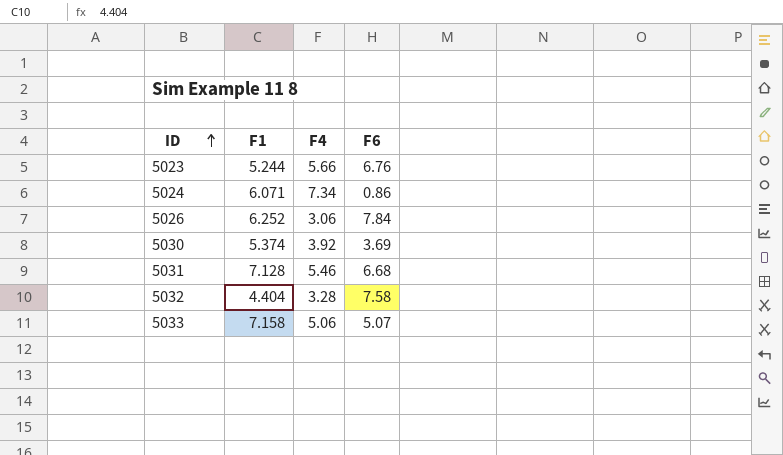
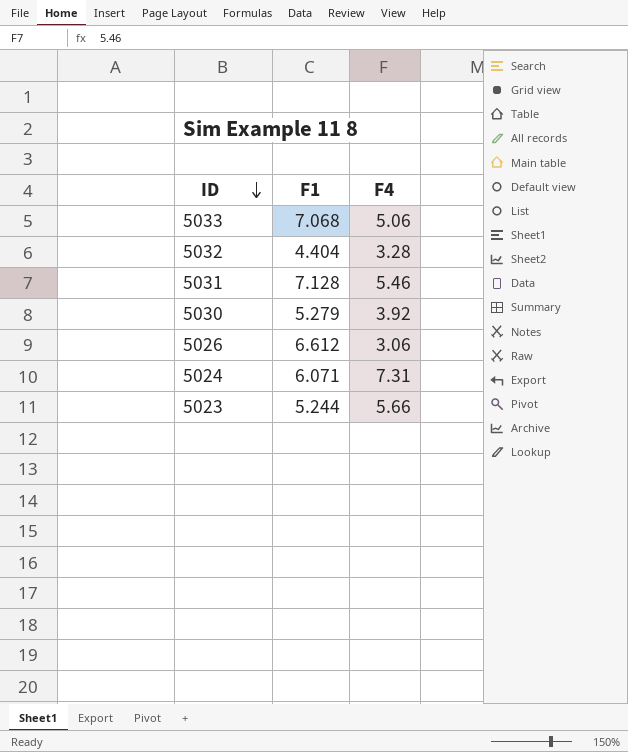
row order: ID ascending -> ID descending
column F6 | position: 4 -> none
5033 | F1: 7.158 -> 7.068
5030 | F1: 5.374 -> 5.279
5026 | F1: 6.252 -> 6.612
5024 | F4: 7.34 -> 7.31

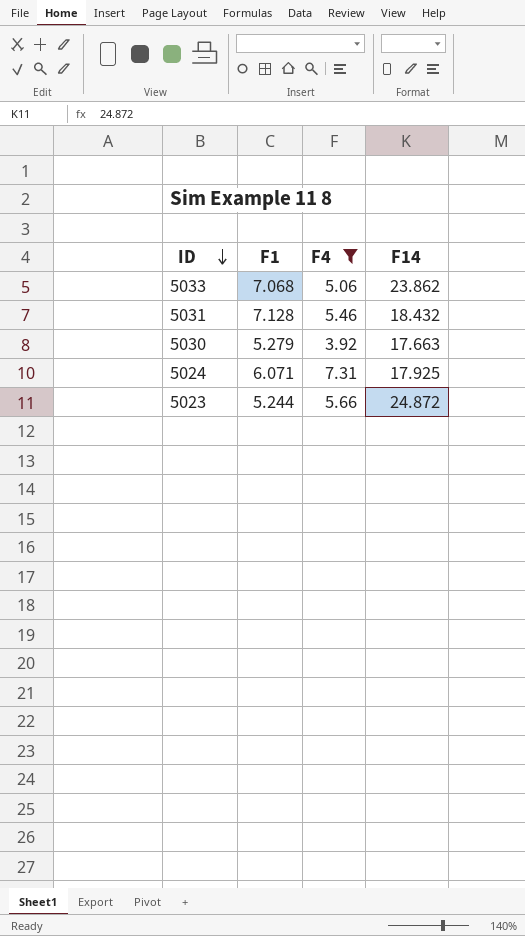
filter: none -> F4 >= 3.92
column F14 | position: none -> 4

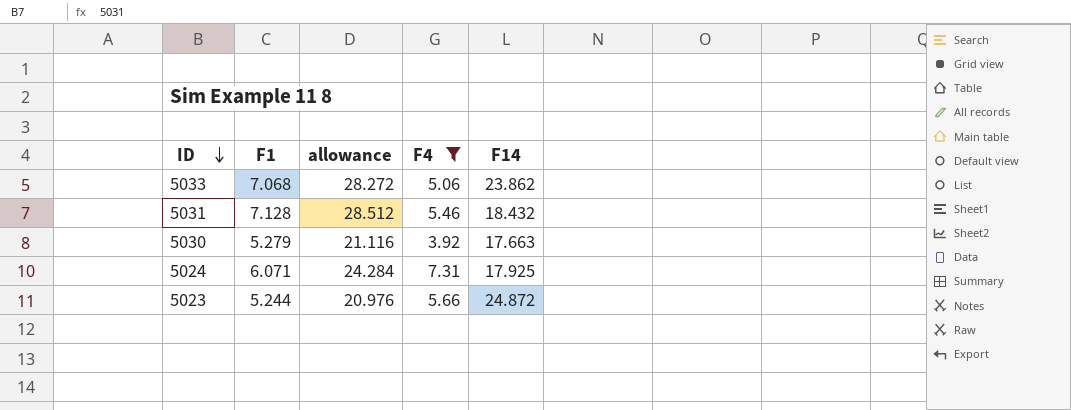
column allowance | formula: none -> [F1] * 4

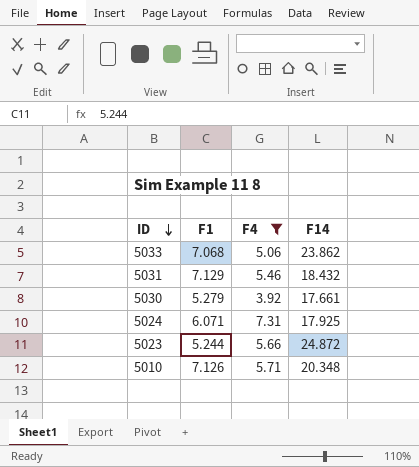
column allowance | formula: [F1] * 4 -> none
5031 | F1: 7.128 -> 7.129
5030 | F14: 17.663 -> 17.661
row 5010: none -> 7.126 | 5.71 | 20.348

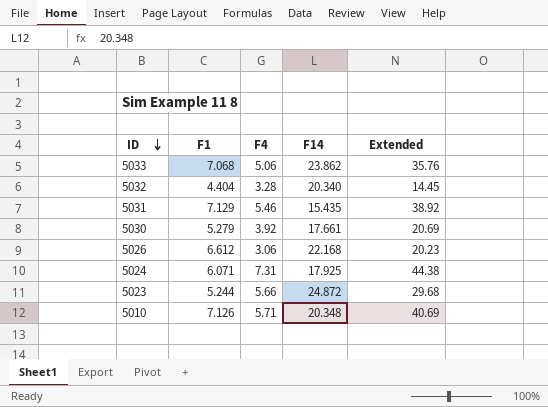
filter: F4 >= 3.92 -> none
column Extended | formula: none -> [F1] * [F4]
5031 | F14: 18.432 -> 15.435

